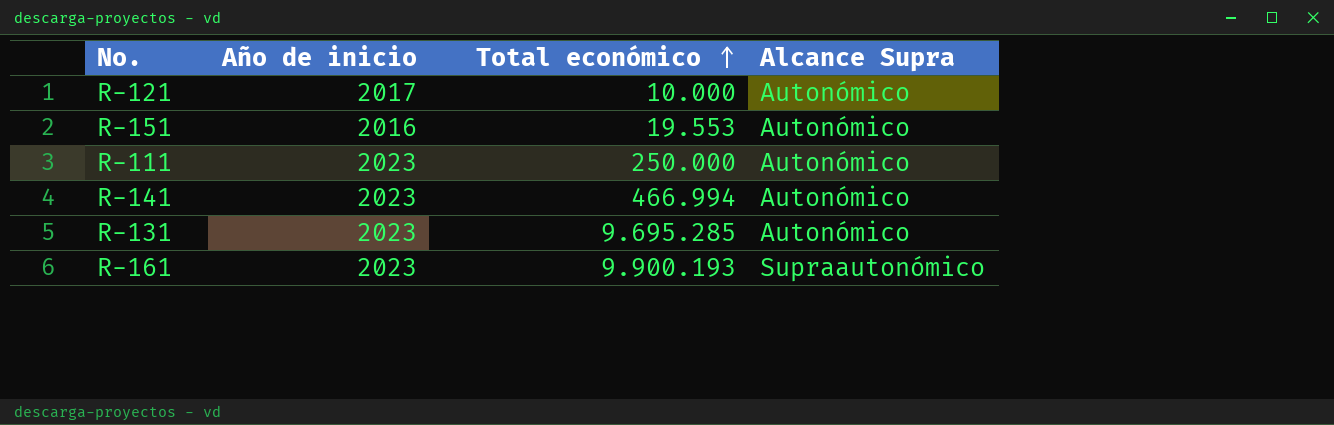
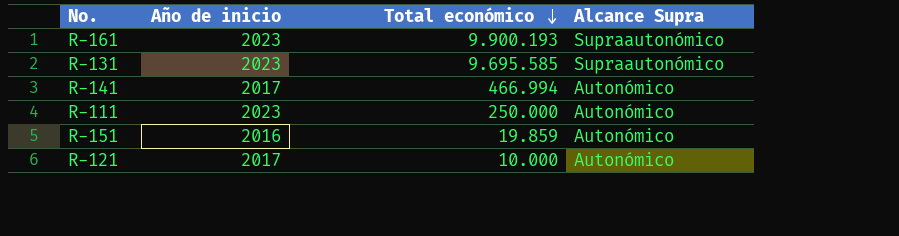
row order: Total económico ascending -> Total económico descending
R-131 | Total económico: 9.695.285 -> 9.695.585
R-131 | Alcance Supra: Autonómico -> Supraautonómico
R-141 | Año de inicio: 2023 -> 2017
R-151 | Total económico: 19.553 -> 19.859

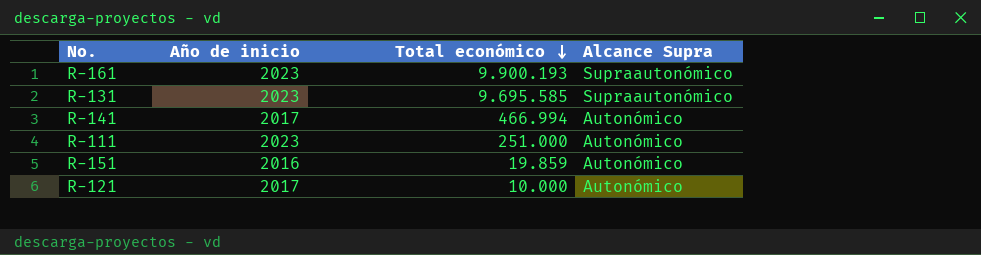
R-111 | Total económico: 250.000 -> 251.000

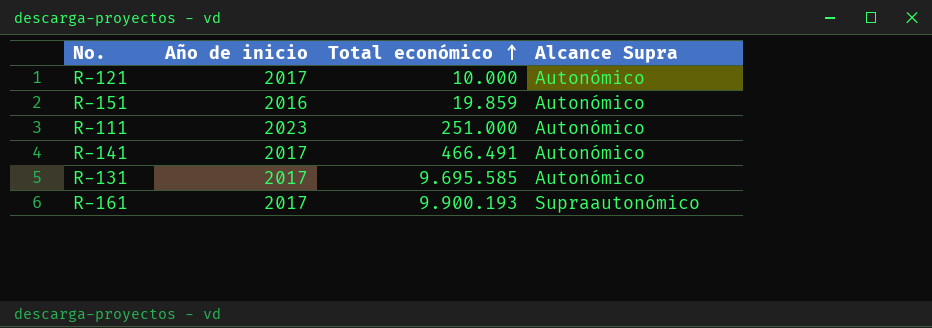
row order: Total económico descending -> Total económico ascending
R-141 | Total económico: 466.994 -> 466.491
R-131 | Año de inicio: 2023 -> 2017
R-131 | Alcance Supra: Supraautonómico -> Autonómico
R-161 | Año de inicio: 2023 -> 2017

